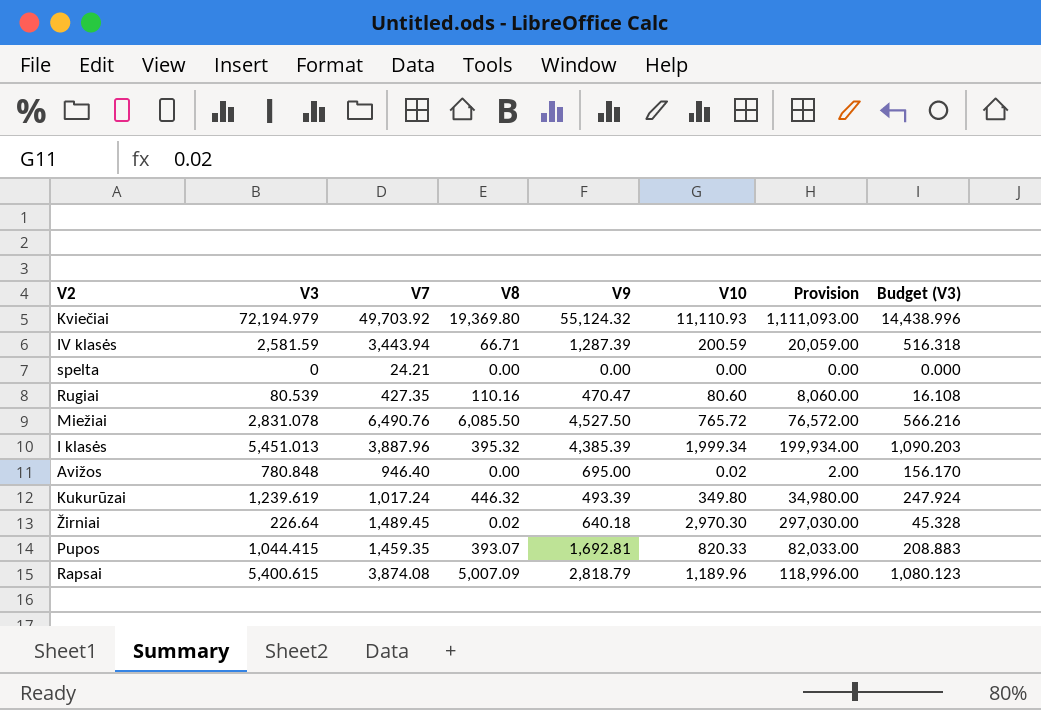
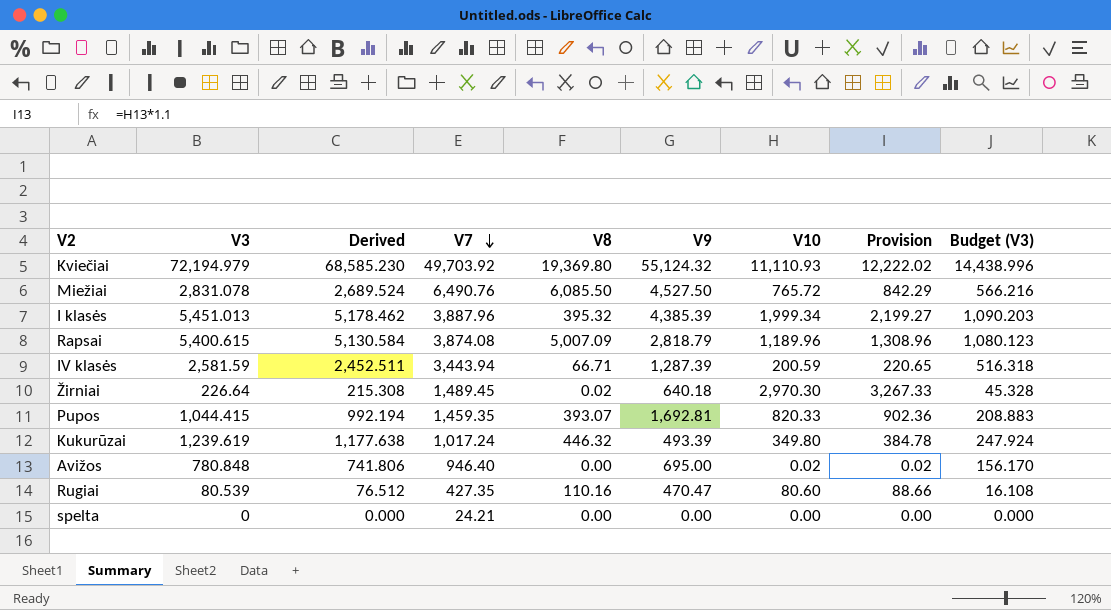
row order: none -> V7 descending
column Derived | formula: none -> [V3] * 0.95
column Provision | formula: [V10] * 100 -> [V10] * 1.1

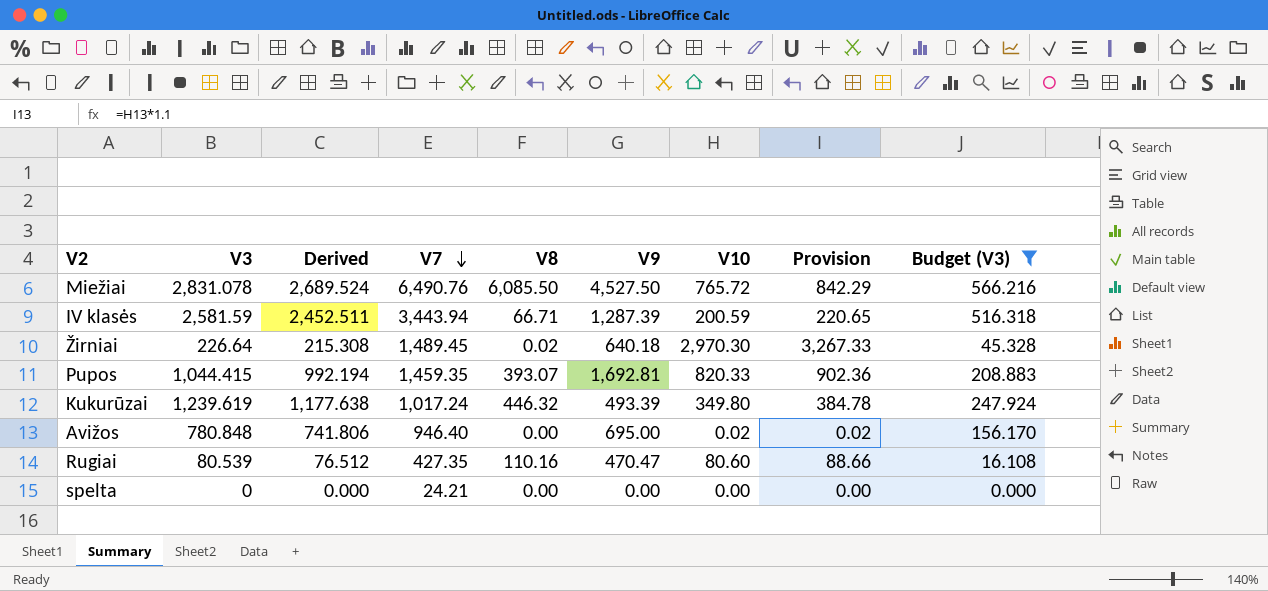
filter: none -> Budget (V3) <= 566.216

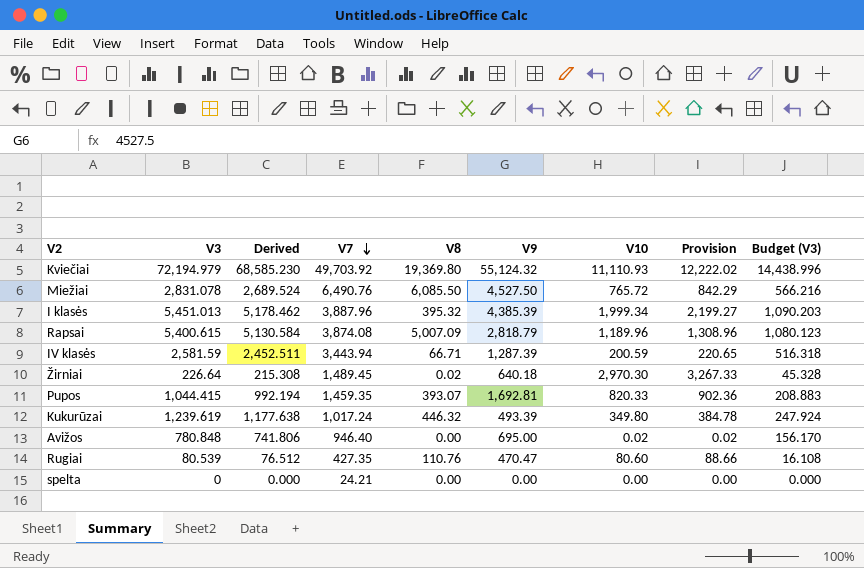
filter: Budget (V3) <= 566.216 -> none
Rugiai | V8: 110.16 -> 110.76

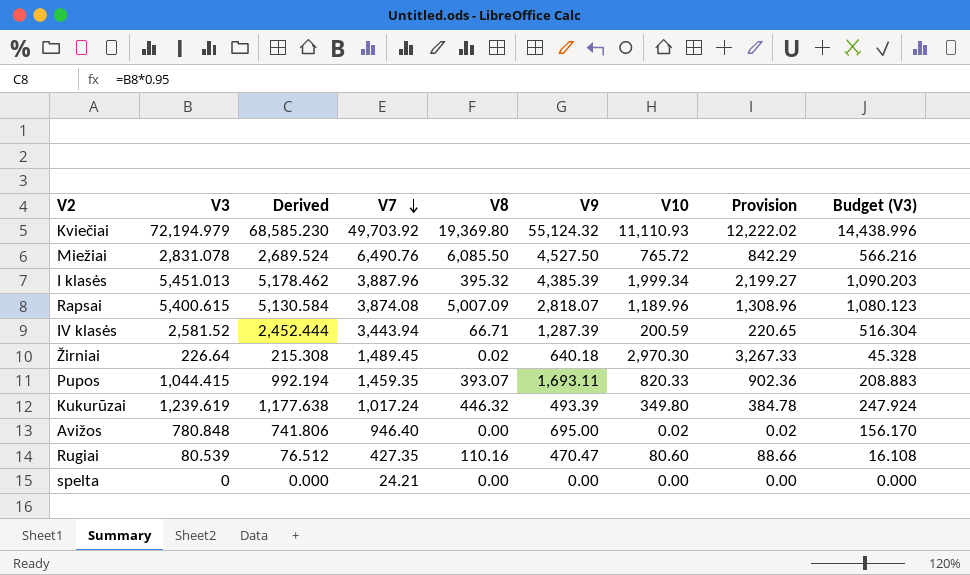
Rapsai | V9: 2,818.79 -> 2,818.07
IV klasės | V3: 2,581.59 -> 2,581.52
IV klasės | Derived: 2,452.511 -> 2,452.444
IV klasės | Budget (V3): 516.318 -> 516.304
Pupos | V9: 1,692.81 -> 1,693.11
Rugiai | V8: 110.76 -> 110.16

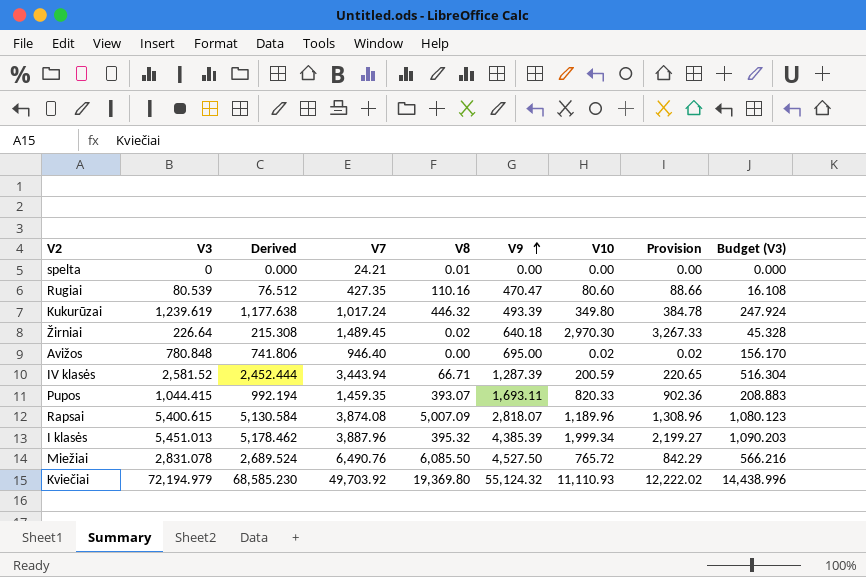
row order: V7 descending -> V9 ascending
spelta | V8: 0.00 -> 0.01

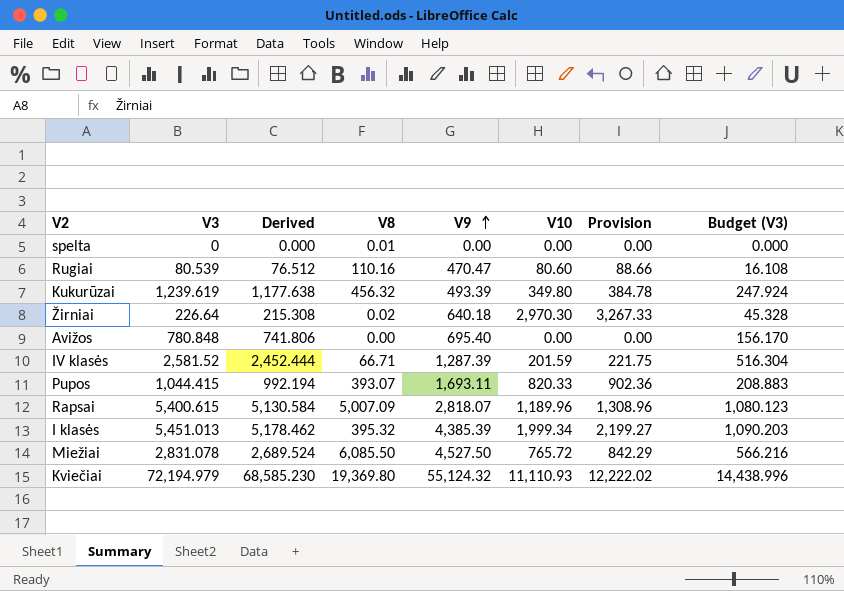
column V7 | position: 4 -> none
Kukurūzai | V8: 446.32 -> 456.32
Avižos | V9: 695.00 -> 695.40
Avižos | V10: 0.02 -> 0.00
Avižos | Provision: 0.02 -> 0.00
IV klasės | V10: 200.59 -> 201.59
IV klasės | Provision: 220.65 -> 221.75

